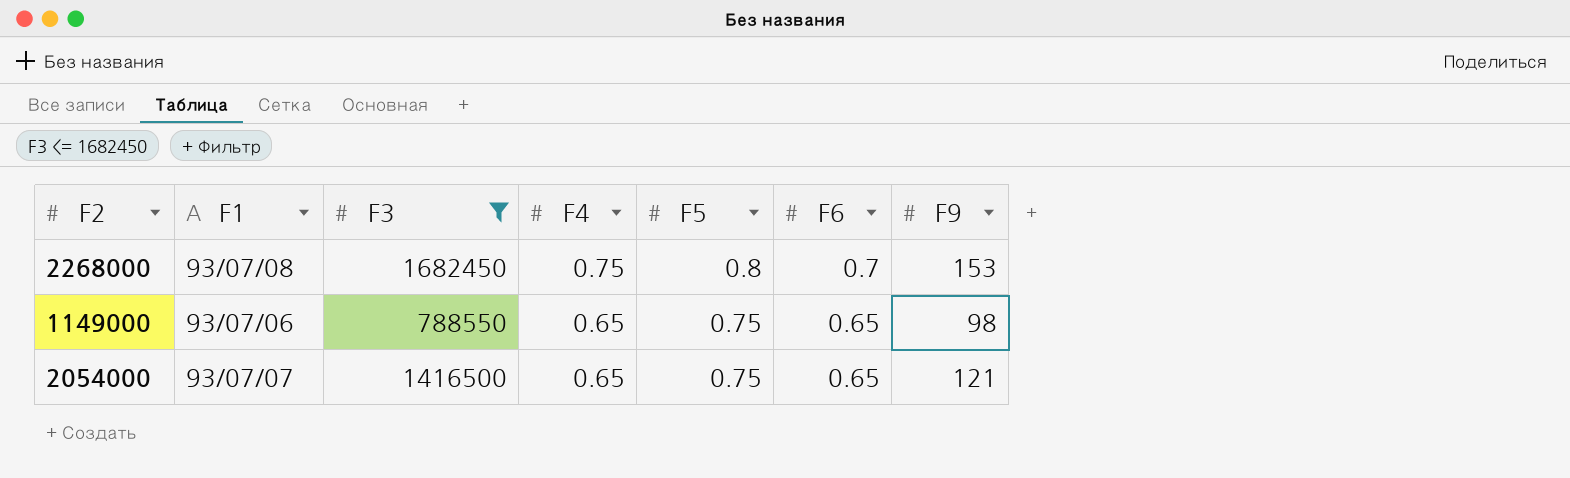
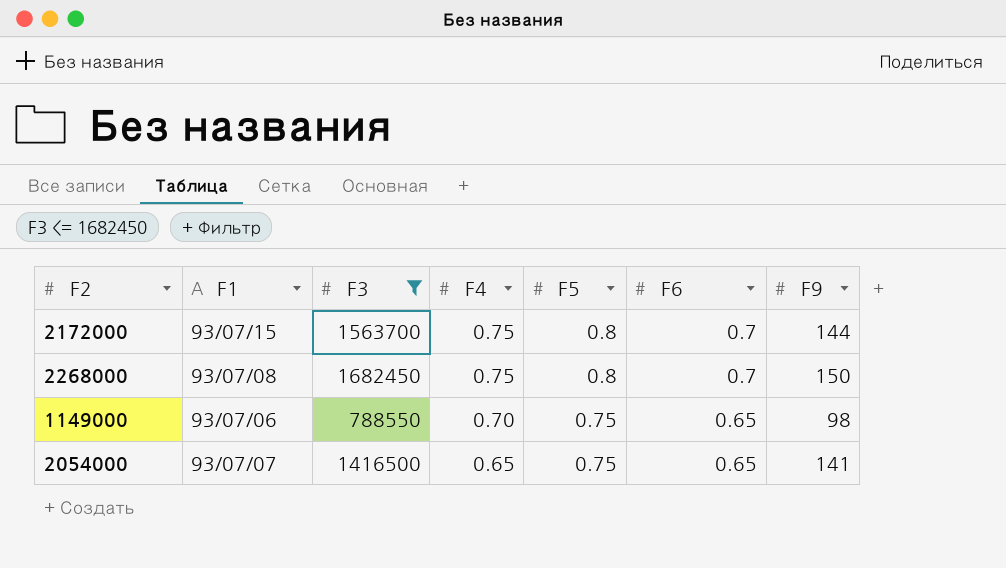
row 2172000: none -> 93/07/15 | 1563700 | 0.75 | 0.8 | 0.7 | 144
2268000 | F9: 153 -> 150
1149000 | F4: 0.65 -> 0.70
2054000 | F9: 121 -> 141

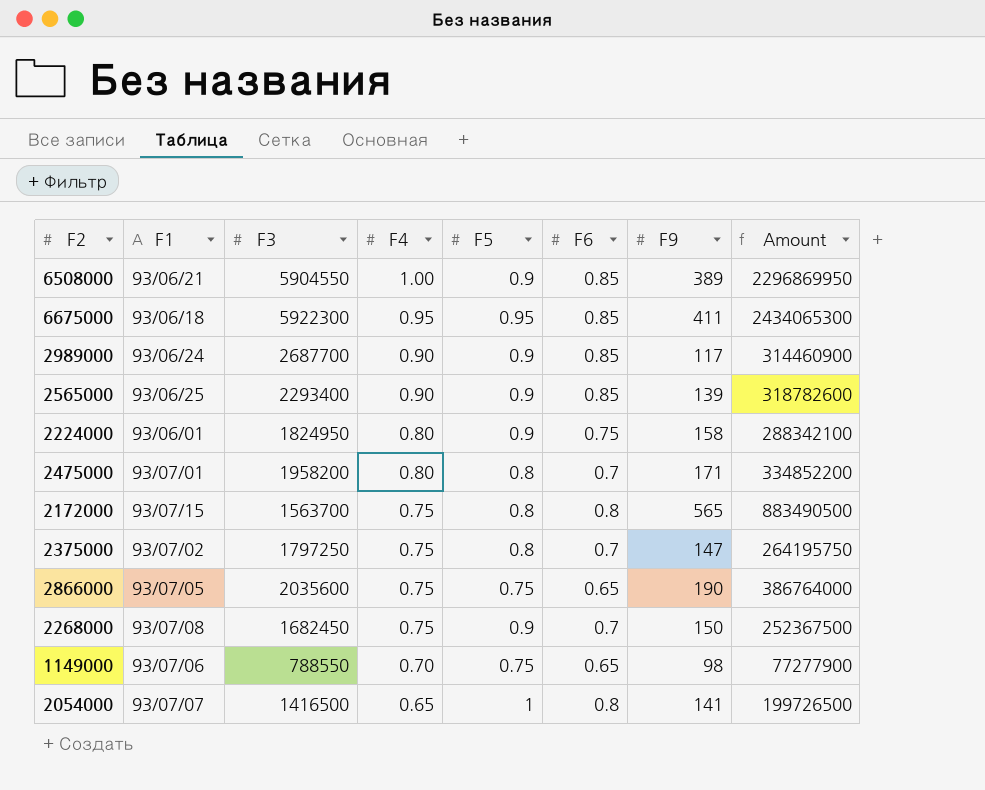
filter: F3 <= 1682450 -> none
column Amount | formula: none -> [F3] * [F9]
2172000 | F6: 0.7 -> 0.8
2172000 | F9: 144 -> 565
2268000 | F5: 0.8 -> 0.9
2054000 | F5: 0.75 -> 1
2054000 | F6: 0.65 -> 0.8

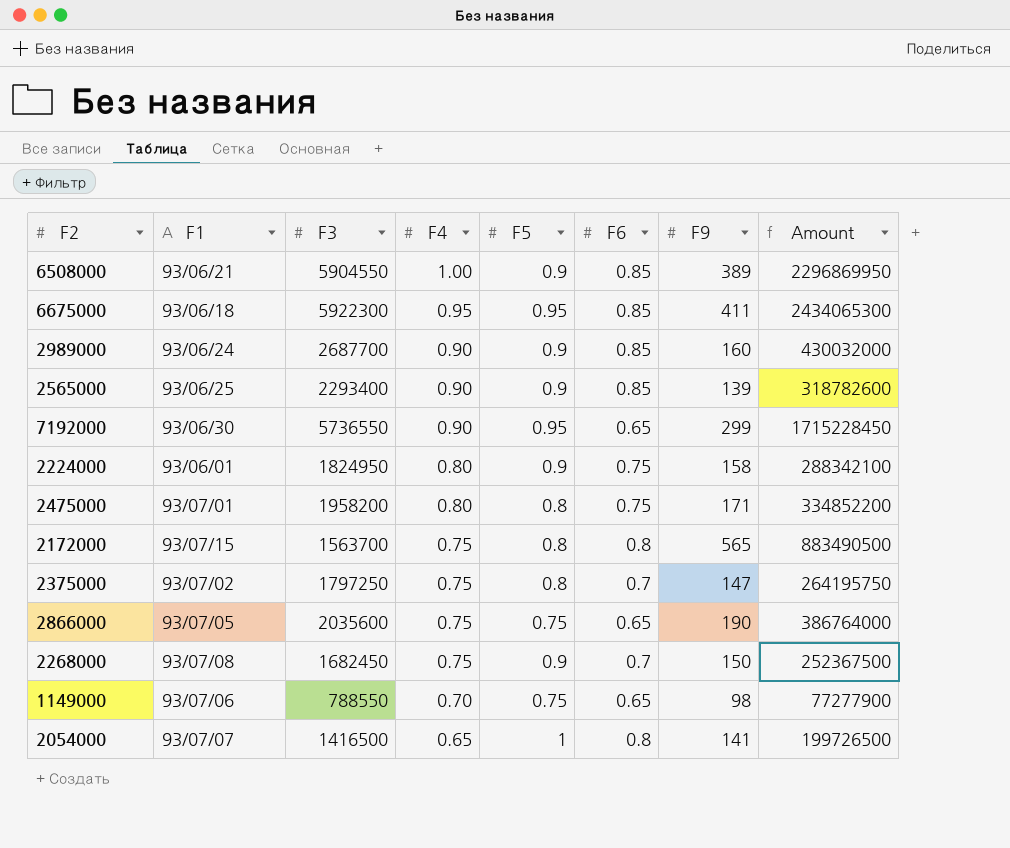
2989000 | F9: 117 -> 160
2989000 | Amount: 314460900 -> 430032000
row 7192000: none -> 93/06/30 | 5736550 | 0.90 | 0.95 | 0.65 | 299 | 1715228450
2475000 | F6: 0.7 -> 0.75

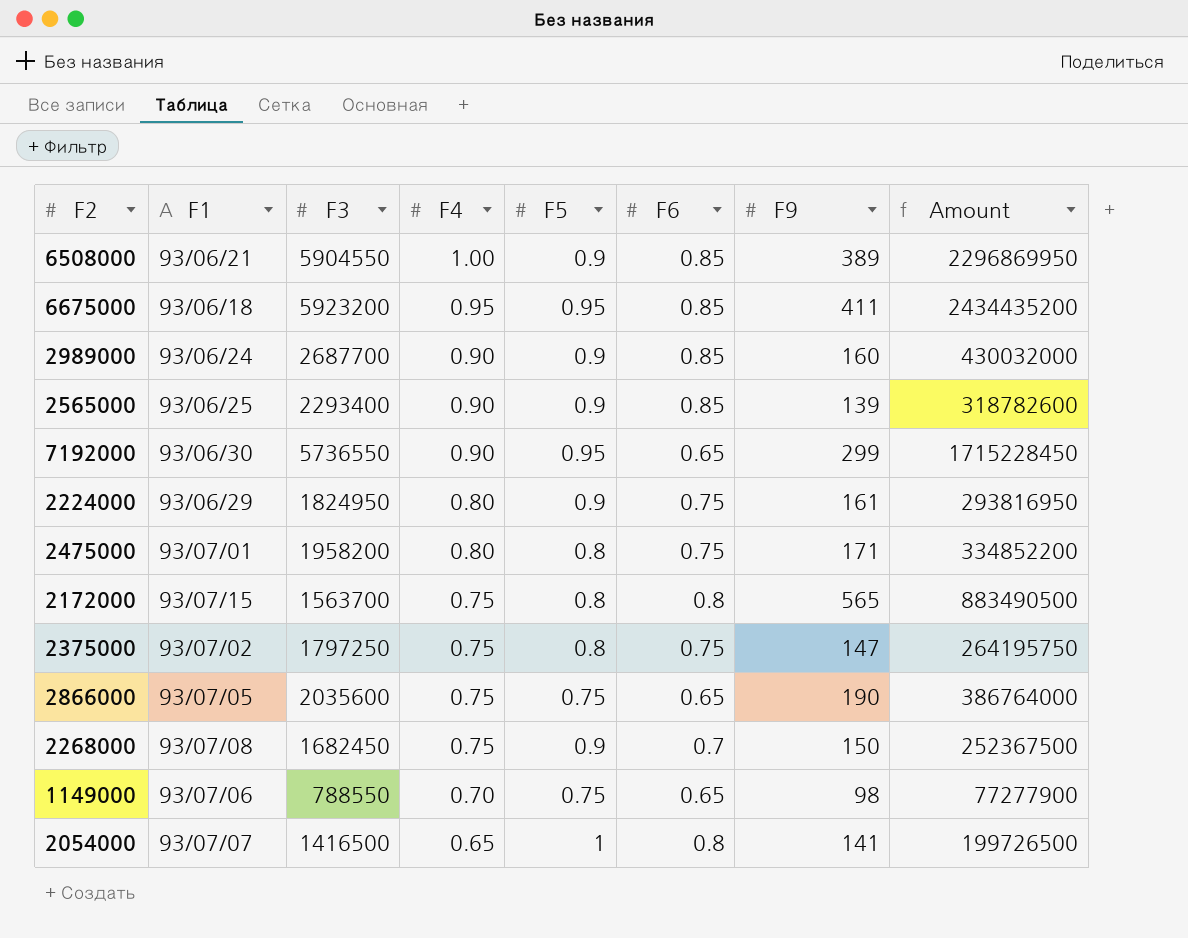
6675000 | F3: 5922300 -> 5923200
6675000 | Amount: 2434065300 -> 2434435200
2224000 | F1: 93/06/01 -> 93/06/29
2224000 | F9: 158 -> 161
2224000 | Amount: 288342100 -> 293816950
2375000 | F6: 0.7 -> 0.75

